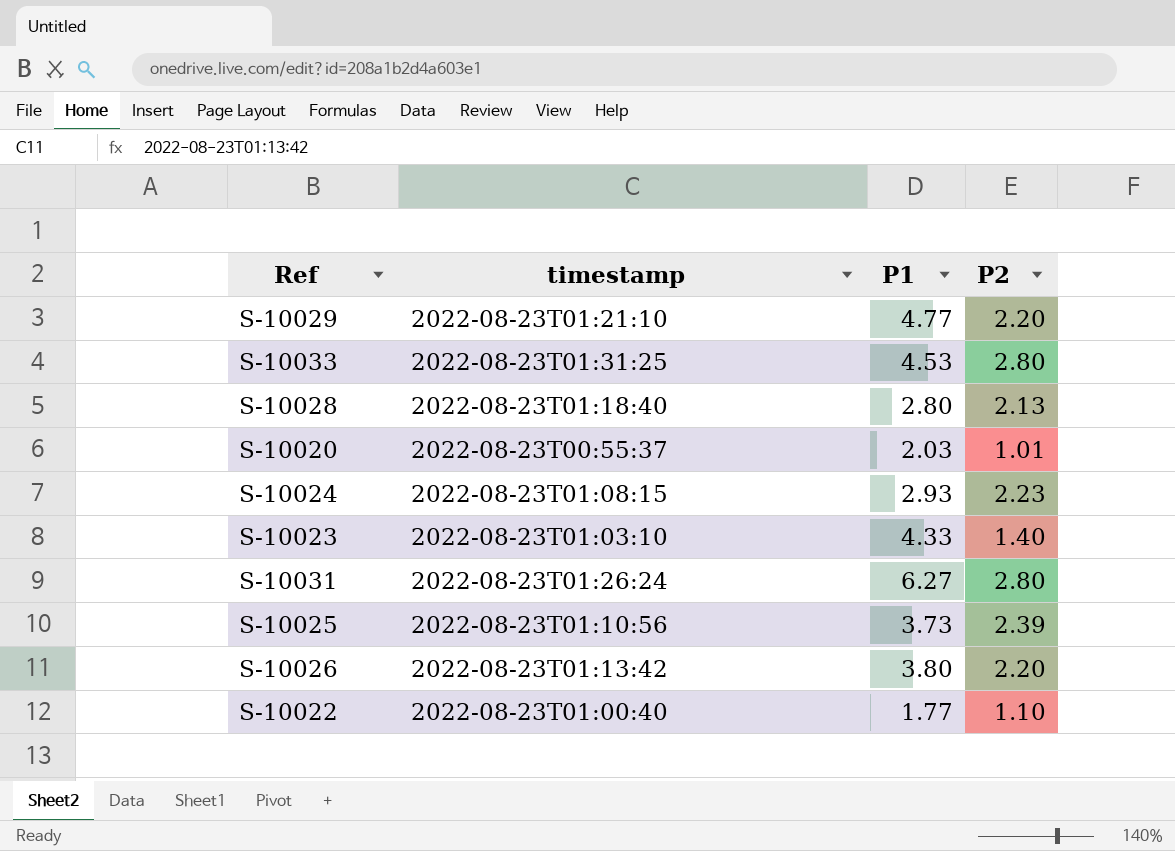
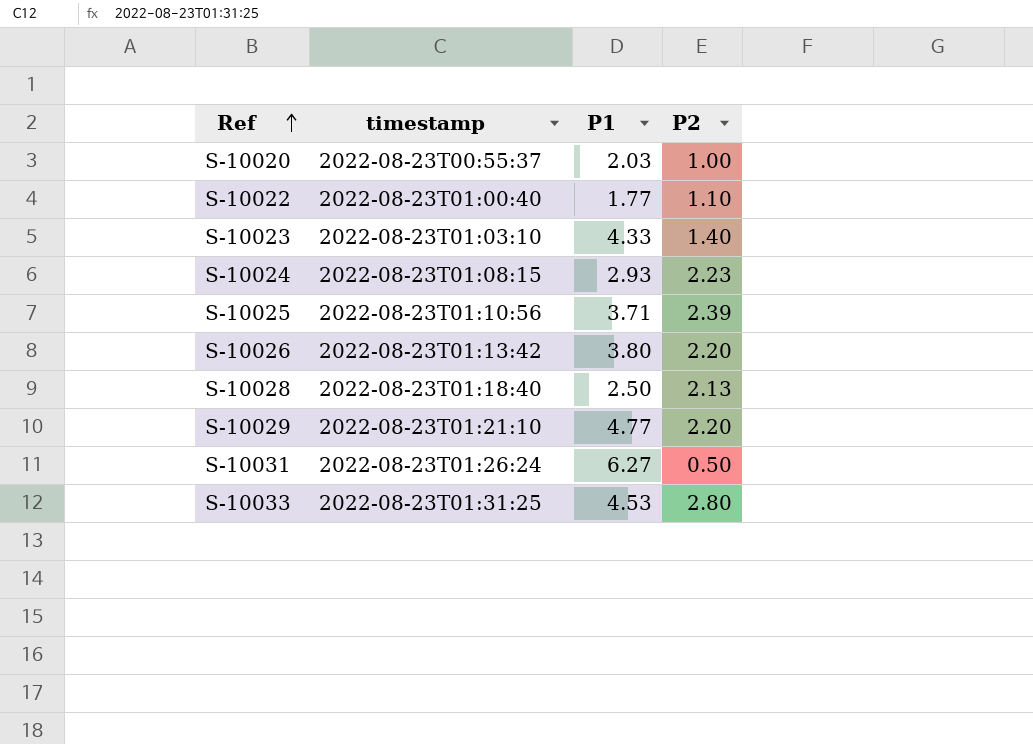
row order: none -> Ref ascending
S-10020 | P2: 1.01 -> 1.00
S-10025 | P1: 3.73 -> 3.71
S-10028 | P1: 2.80 -> 2.50
S-10031 | P2: 2.80 -> 0.50

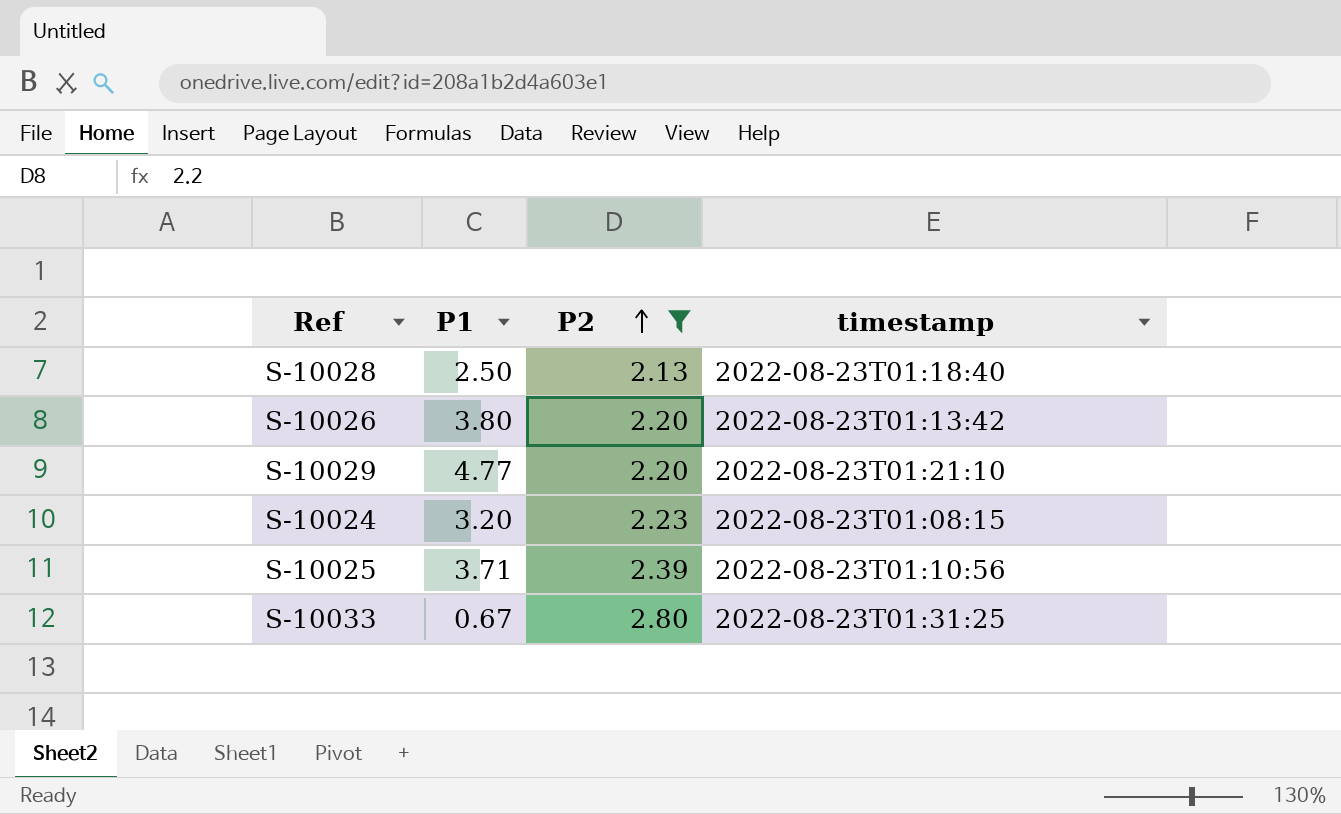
filter: none -> P2 >= 2.13
row order: Ref ascending -> P2 ascending
column timestamp | position: 2 -> 4
S-10024 | P1: 2.93 -> 3.20
S-10033 | P1: 4.53 -> 0.67

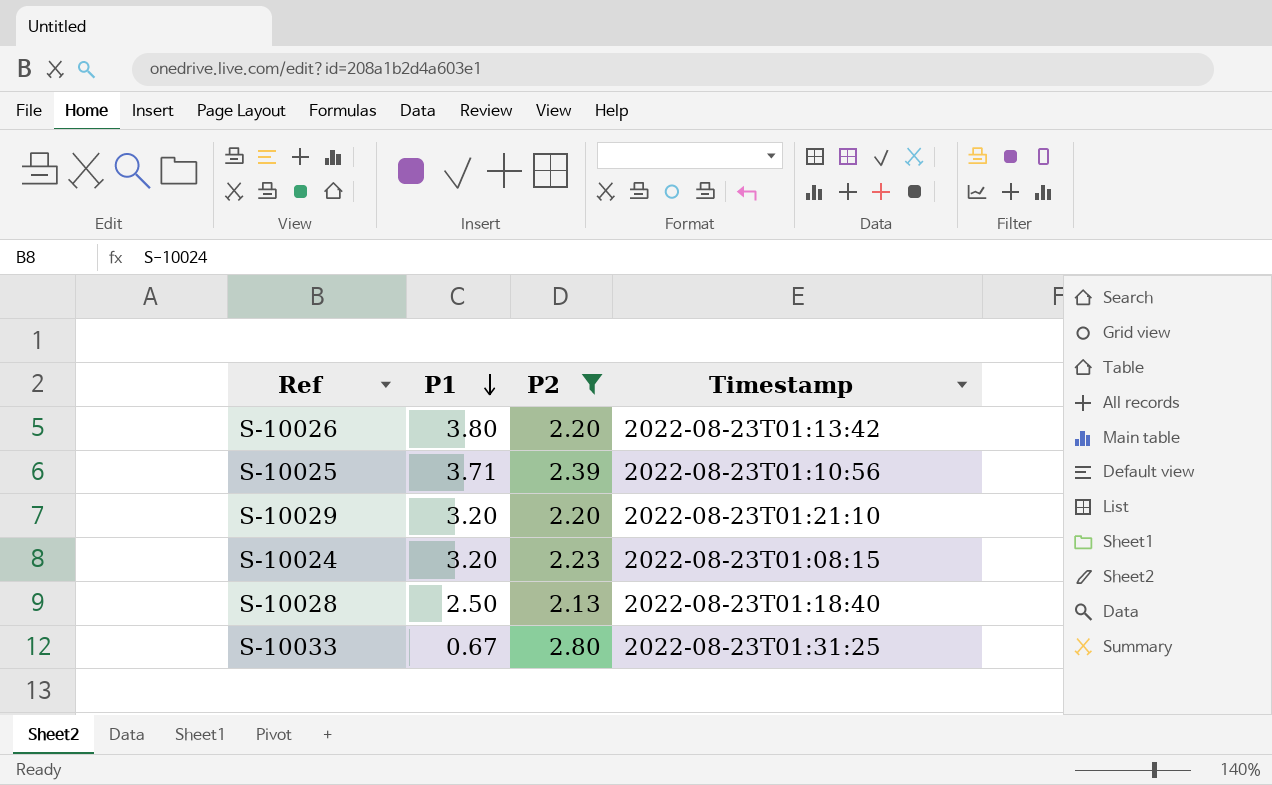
row order: P2 ascending -> P1 descending
column name: timestamp -> Timestamp
S-10029 | P1: 4.77 -> 3.20

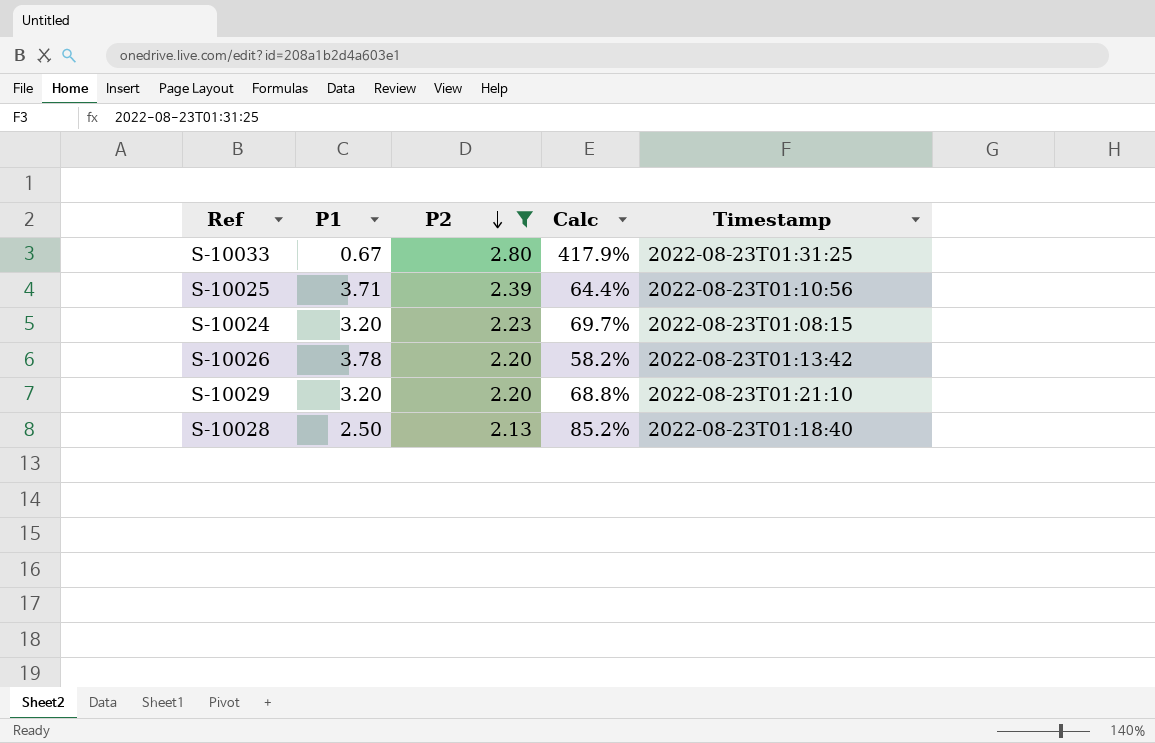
row order: P1 descending -> P2 descending
column Calc | formula: none -> [P2] / [P1]
S-10026 | P1: 3.80 -> 3.78

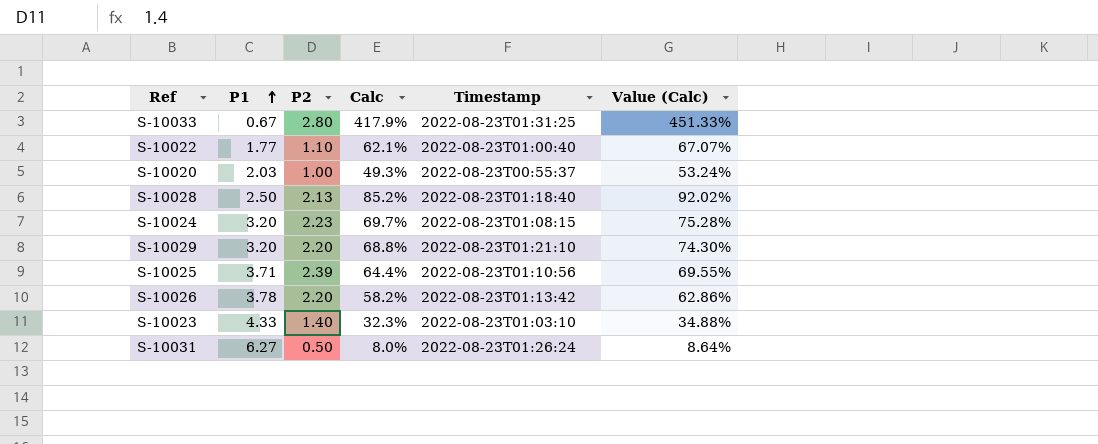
filter: P2 >= 2.13 -> none
row order: P2 descending -> P1 ascending
column Value (Calc) | formula: none -> [Calc] * 1.08

